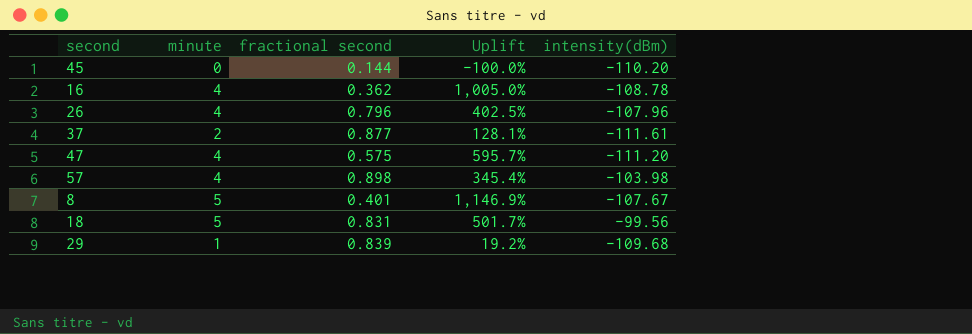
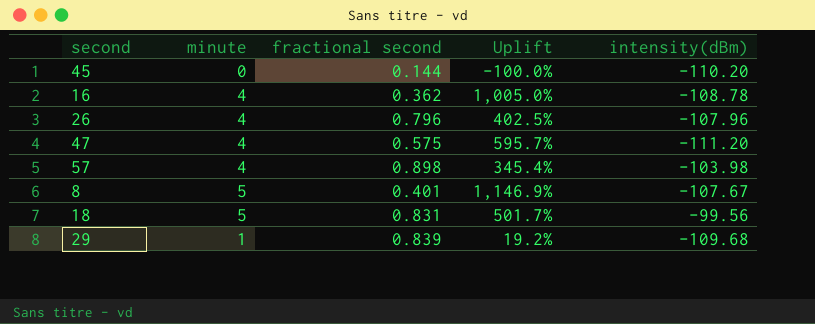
row 37: 2 | 0.877 | 128.1% | -111.61 -> none

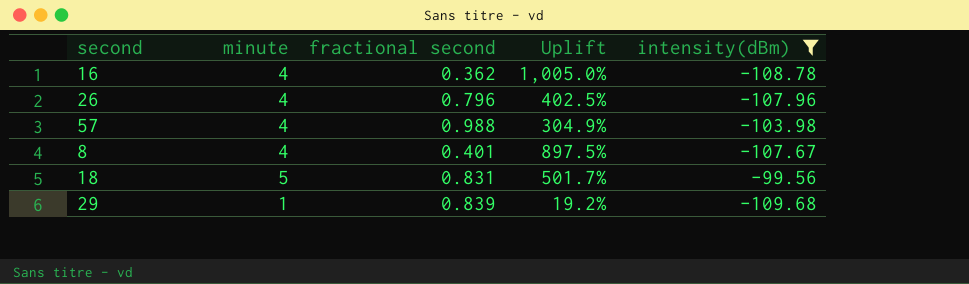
filter: none -> intensity(dBm) >= -109.68
57 | fractional second: 0.898 -> 0.988
57 | Uplift: 345.4% -> 304.9%
8 | minute: 5 -> 4
8 | Uplift: 1,146.9% -> 897.5%

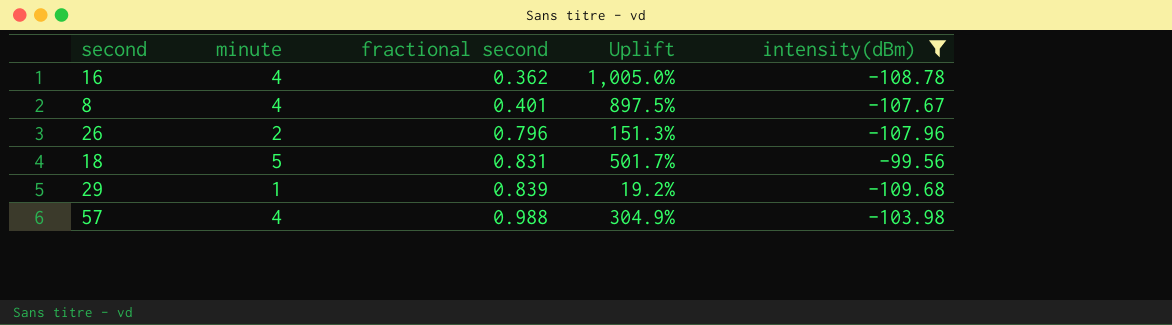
row order: none -> fractional second ascending
26 | minute: 4 -> 2
26 | Uplift: 402.5% -> 151.3%

